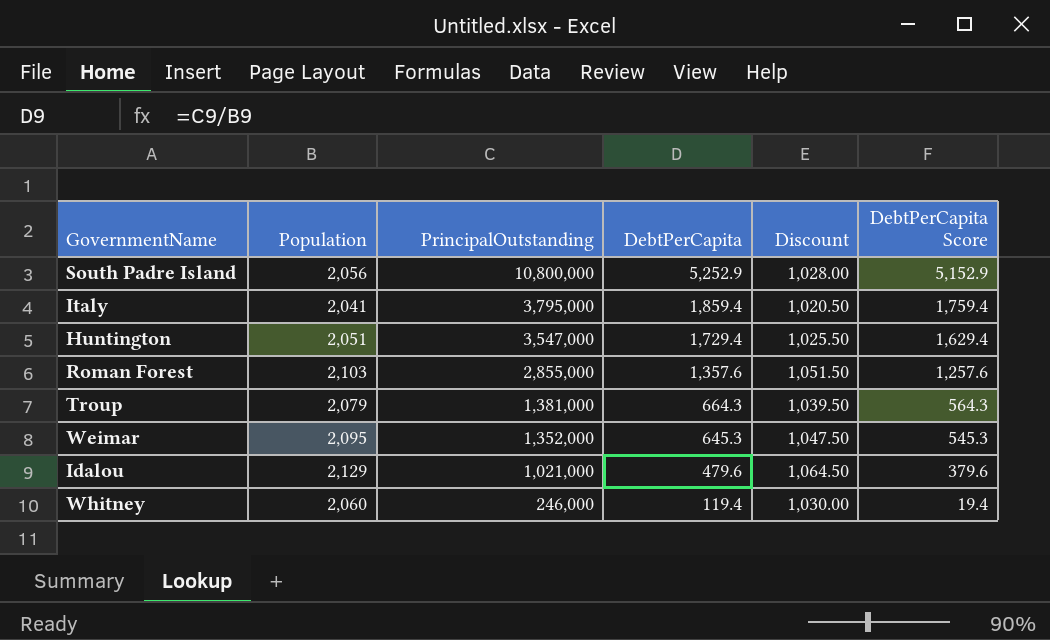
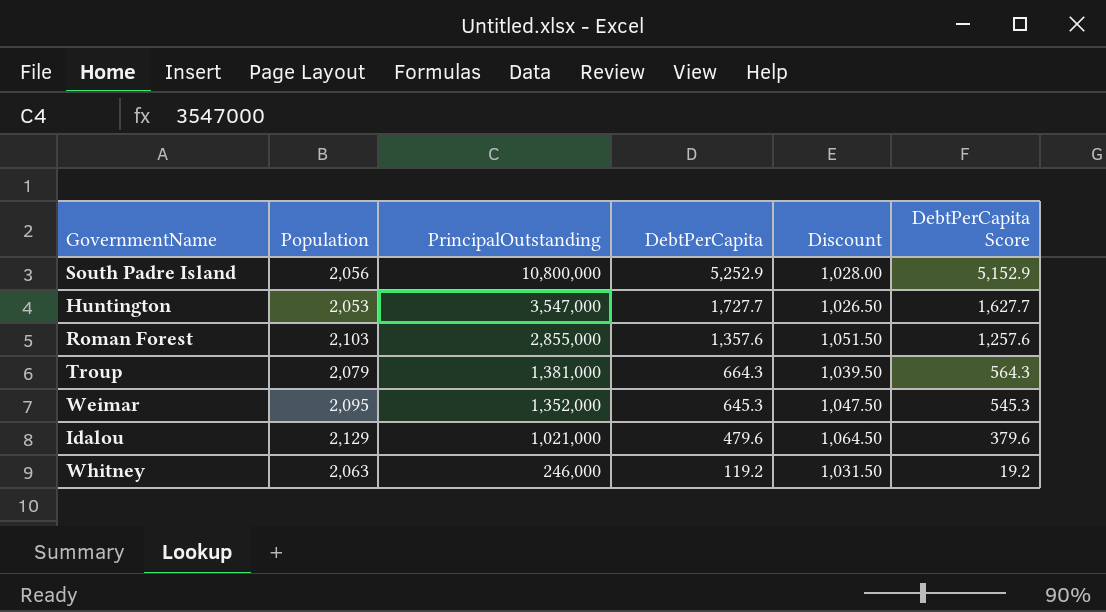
row Italy: 2,041 | 3,795,000 | 1,859.4 | 1,020.50 | 1,759.4 -> none
Huntington | Population: 2,051 -> 2,053
Huntington | DebtPerCapita: 1,729.4 -> 1,727.7
Huntington | Discount: 1,025.50 -> 1,026.50
Huntington | DebtPerCapita Score: 1,629.4 -> 1,627.7
Whitney | Population: 2,060 -> 2,063
Whitney | DebtPerCapita: 119.4 -> 119.2
Whitney | Discount: 1,030.00 -> 1,031.50
Whitney | DebtPerCapita Score: 19.4 -> 19.2

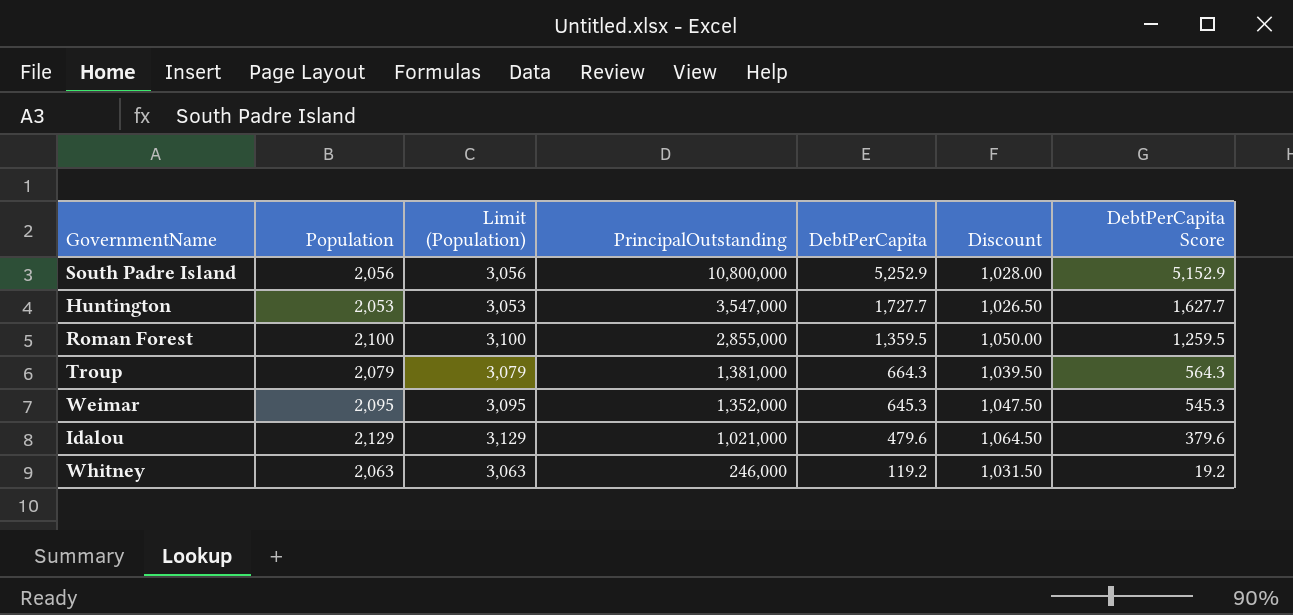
column Limit (Population) | formula: none -> [Population] + 1000
Roman Forest | Population: 2,103 -> 2,100
Roman Forest | DebtPerCapita: 1,357.6 -> 1,359.5
Roman Forest | Discount: 1,051.50 -> 1,050.00
Roman Forest | DebtPerCapita Score: 1,257.6 -> 1,259.5

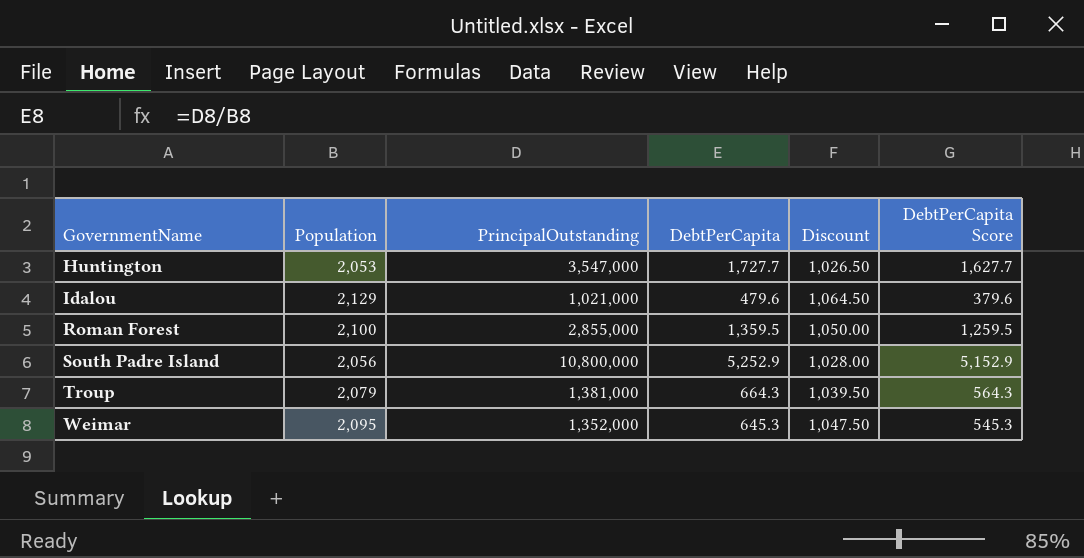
row order: PrincipalOutstanding descending -> GovernmentName ascending
column Limit (Population) | formula: [Population] + 1000 -> none
row Whitney: 2,063 | 3,063 | 246,000 | 119.2 | 1,031.50 | 19.2 -> none

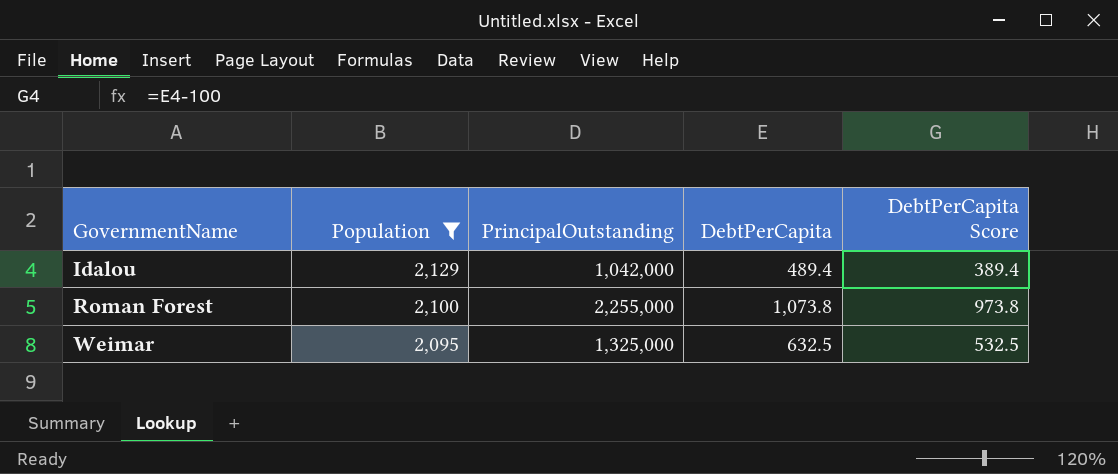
filter: none -> Population >= 2,095
column Discount | formula: [Population] * 0.5 -> none
Idalou | PrincipalOutstanding: 1,021,000 -> 1,042,000
Idalou | DebtPerCapita: 479.6 -> 489.4
Idalou | DebtPerCapita Score: 379.6 -> 389.4
Roman Forest | PrincipalOutstanding: 2,855,000 -> 2,255,000
Roman Forest | DebtPerCapita: 1,359.5 -> 1,073.8
Roman Forest | DebtPerCapita Score: 1,259.5 -> 973.8
Weimar | PrincipalOutstanding: 1,352,000 -> 1,325,000
Weimar | DebtPerCapita: 645.3 -> 632.5
Weimar | DebtPerCapita Score: 545.3 -> 532.5

